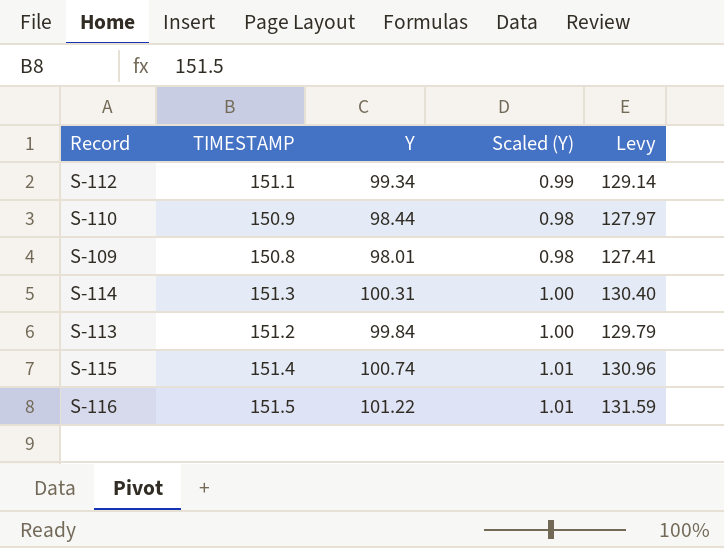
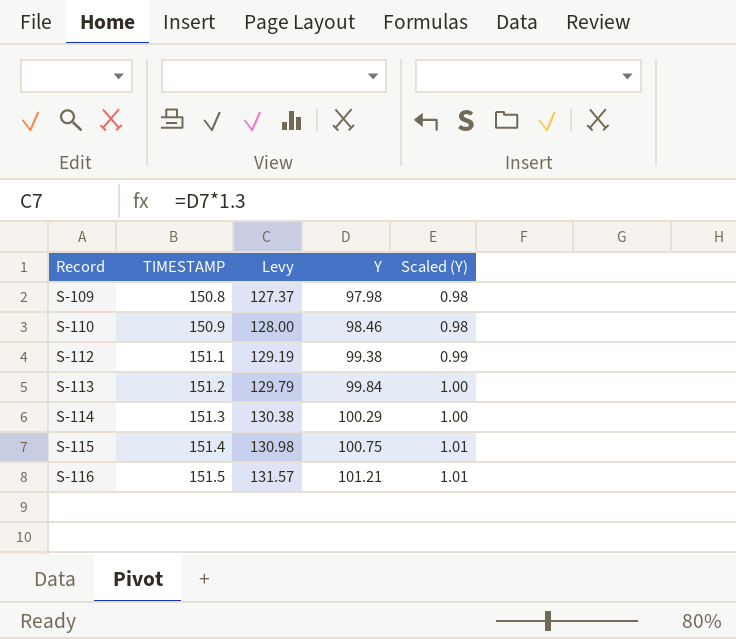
row order: none -> Record ascending
column Levy | position: 5 -> 3
S-109 | Levy: 127.41 -> 127.37
S-109 | Y: 98.01 -> 97.98
S-110 | Levy: 127.97 -> 128.00
S-110 | Y: 98.44 -> 98.46
S-112 | Levy: 129.14 -> 129.19
S-112 | Y: 99.34 -> 99.38
S-114 | Levy: 130.40 -> 130.38
S-114 | Y: 100.31 -> 100.29
S-115 | Levy: 130.96 -> 130.98
S-115 | Y: 100.74 -> 100.75
S-116 | Levy: 131.59 -> 131.57
S-116 | Y: 101.22 -> 101.21

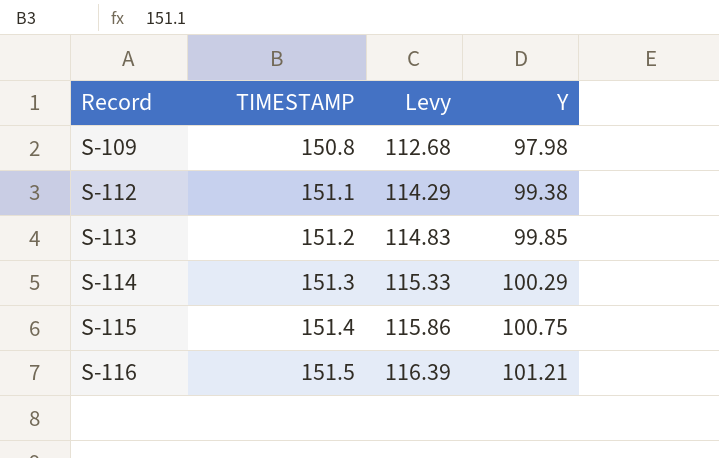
column Scaled (Y) | formula: [Y] * 0.01 -> none
column Levy | formula: [Y] * 1.3 -> [Y] * 1.15
row S-110: 150.9 | 128.00 | 98.46 | 0.98 -> none
S-113 | Y: 99.84 -> 99.85

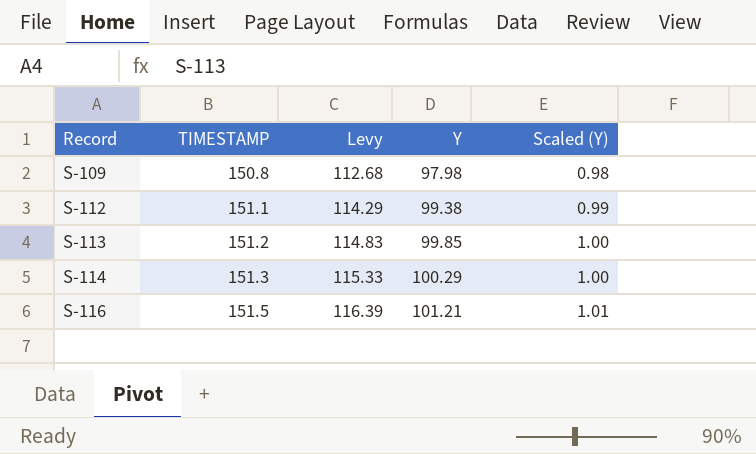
column Scaled (Y) | formula: none -> [Y] * 0.01
row S-115: 151.4 | 115.86 | 100.75 -> none

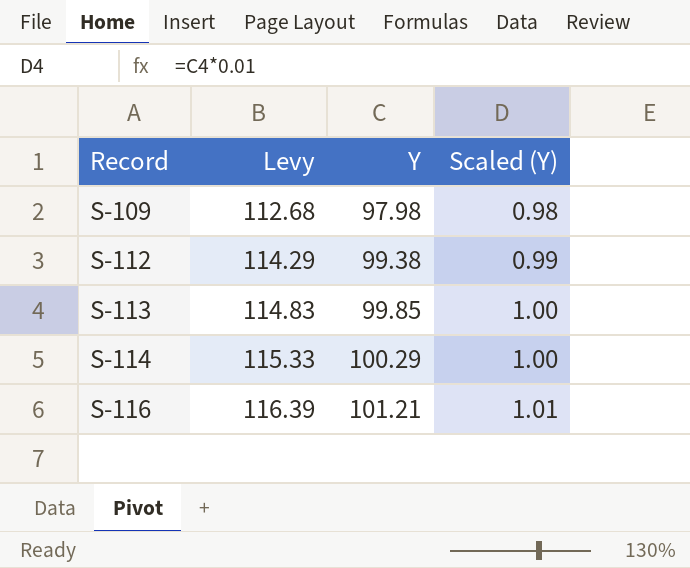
column TIMESTAMP | position: 2 -> none

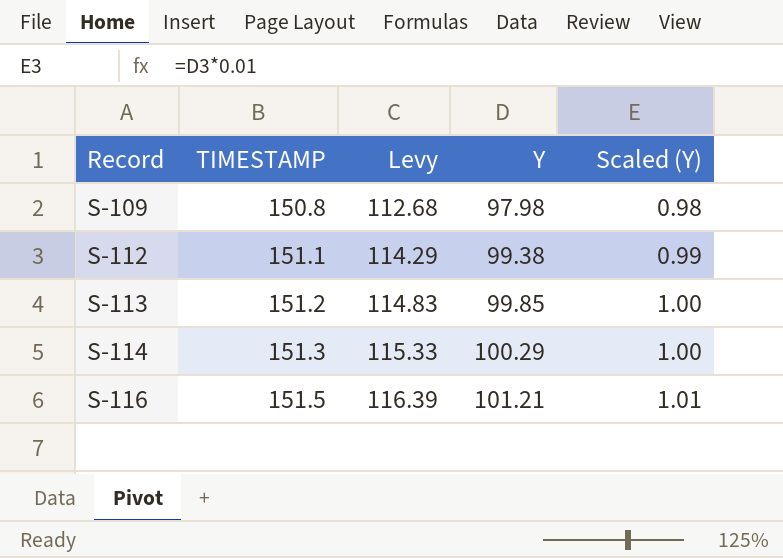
column TIMESTAMP | position: none -> 2

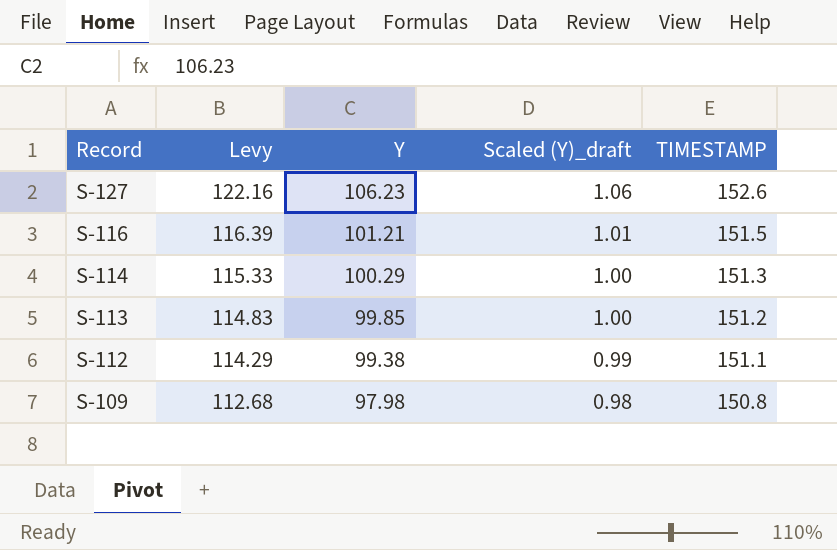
row order: Record ascending -> Record descending
column name: Scaled (Y) -> Scaled (Y)_draft
column TIMESTAMP | position: 2 -> 5
row S-127: none -> 122.16 | 106.23 | 1.06 | 152.6

